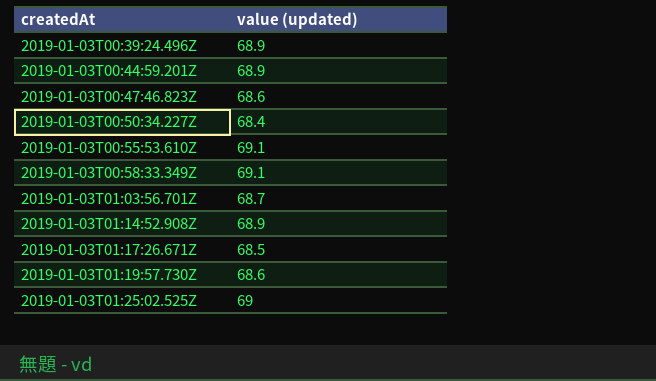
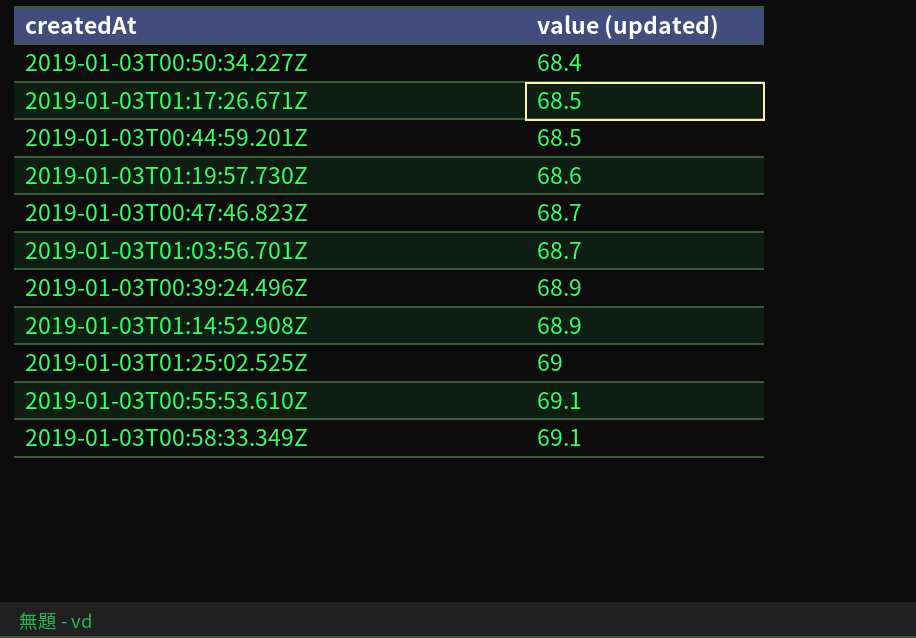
row order: createdAt ascending -> value (updated) ascending
2019-01-03T00:44:59.201Z | value (updated): 68.9 -> 68.5
2019-01-03T00:47:46.823Z | value (updated): 68.6 -> 68.7

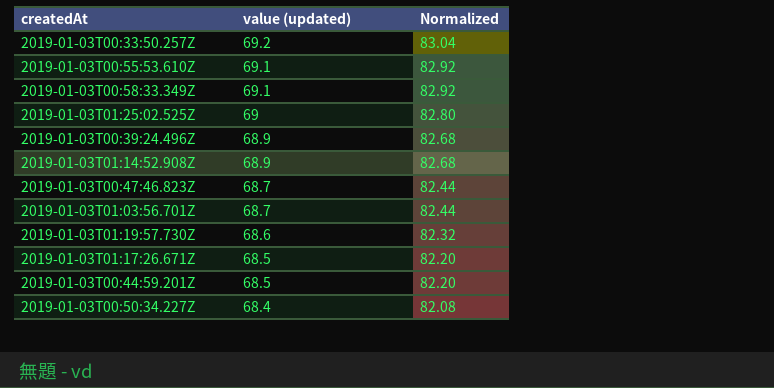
row order: value (updated) ascending -> value (updated) descending
column Normalized | formula: none -> [value (updated)] * 1.2
row 2019-01-03T00:33:50.257Z: none -> 69.2 | 83.04

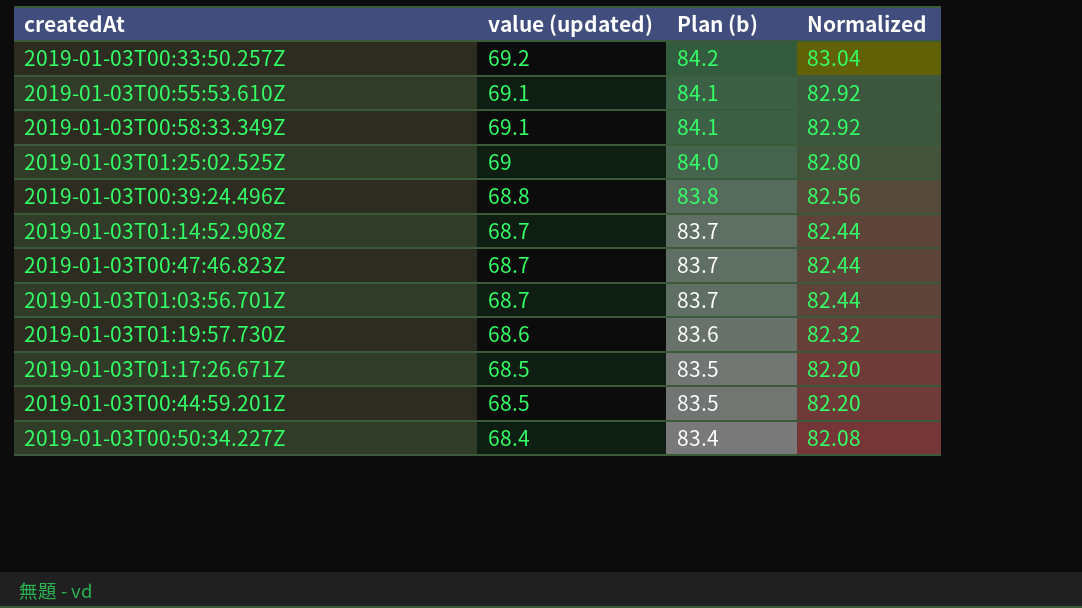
column Plan (b) | formula: none -> [value (updated)] + 15
2019-01-03T00:39:24.496Z | value (updated): 68.9 -> 68.8
2019-01-03T00:39:24.496Z | Normalized: 82.68 -> 82.56
2019-01-03T01:14:52.908Z | value (updated): 68.9 -> 68.7
2019-01-03T01:14:52.908Z | Normalized: 82.68 -> 82.44

